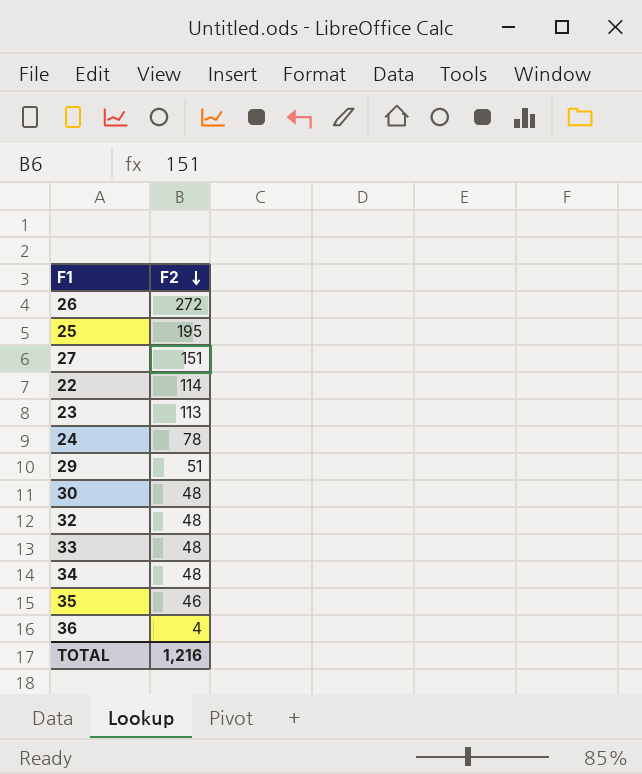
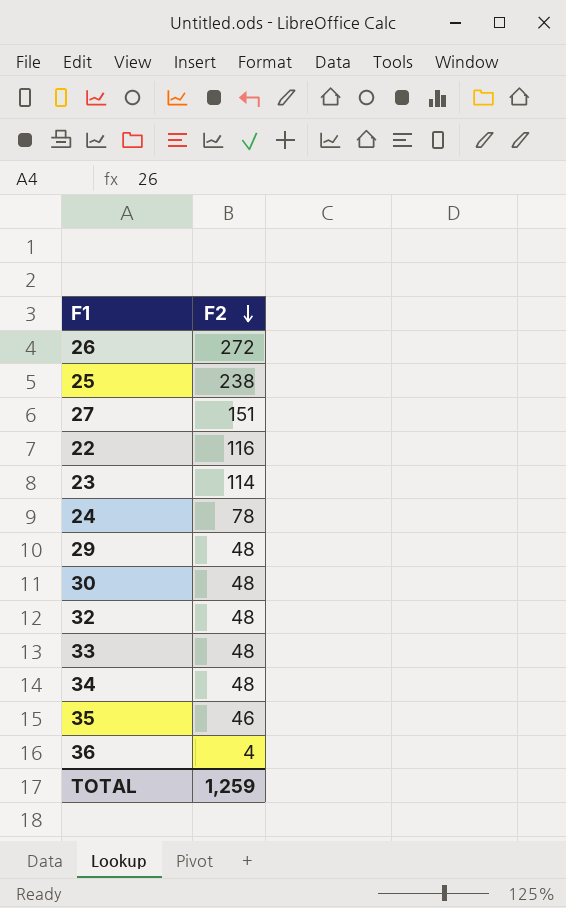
25 | F2: 195 -> 238
22 | F2: 114 -> 116
23 | F2: 113 -> 114
29 | F2: 51 -> 48
TOTAL | F2: 1,216 -> 1,259

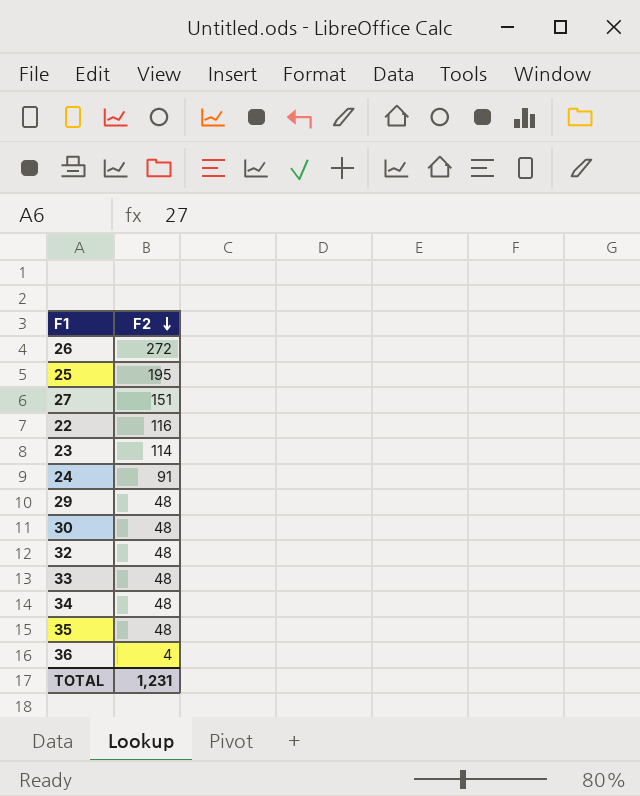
25 | F2: 238 -> 195
24 | F2: 78 -> 91
35 | F2: 46 -> 48
TOTAL | F2: 1,259 -> 1,231

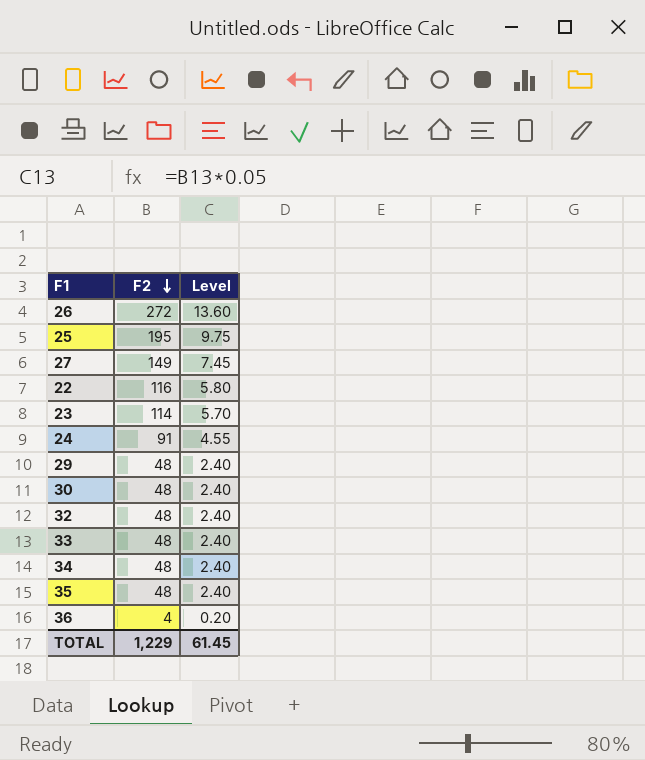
column Level | formula: none -> [F2] * 0.05
27 | F2: 151 -> 149
TOTAL | F2: 1,231 -> 1,229

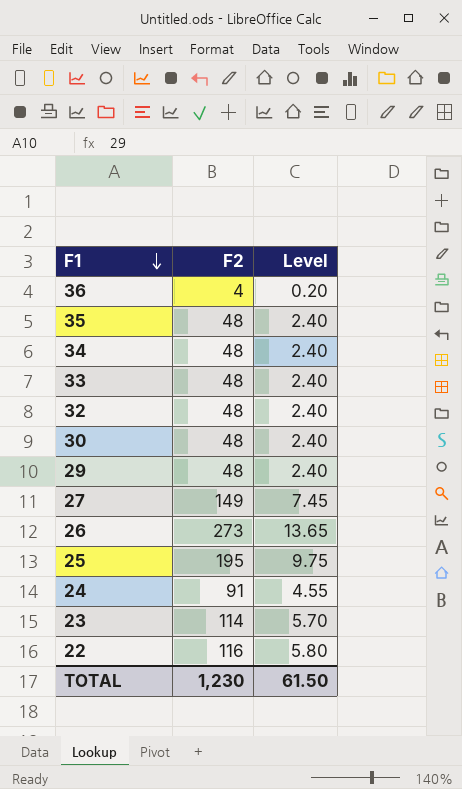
row order: F2 descending -> F1 descending
26 | F2: 272 -> 273
26 | Level: 13.60 -> 13.65
TOTAL | F2: 1,229 -> 1,230
TOTAL | Level: 61.45 -> 61.50

